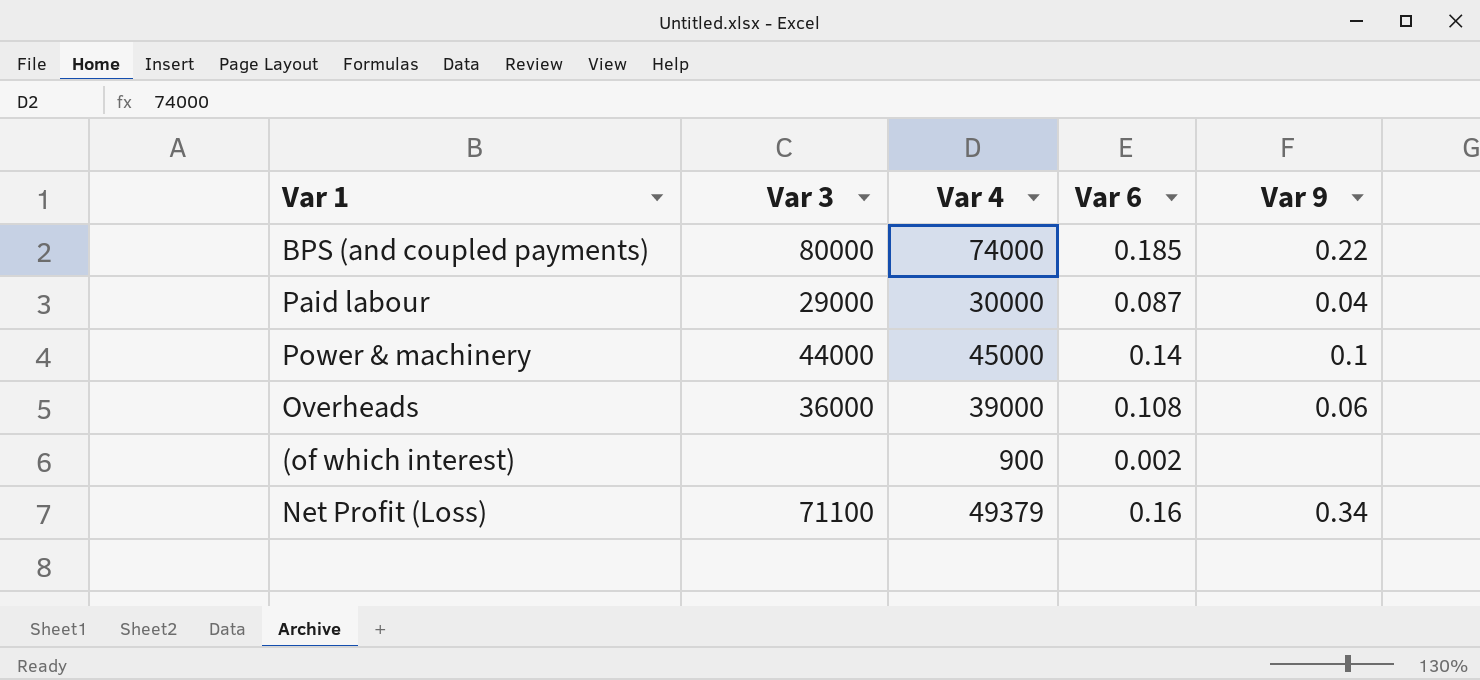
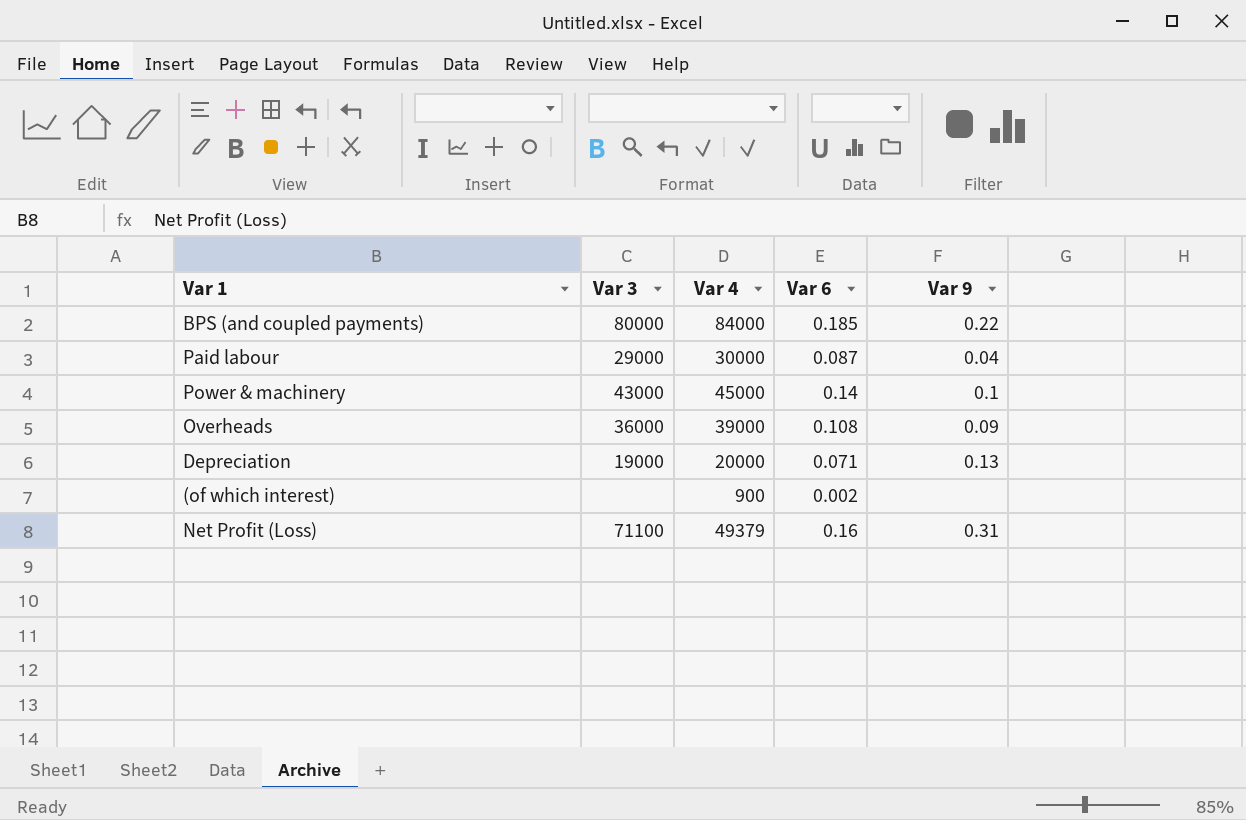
BPS (and coupled payments) | Var 4: 74000 -> 84000
Power & machinery | Var 3: 44000 -> 43000
Overheads | Var 9: 0.06 -> 0.09
row Depreciation: none -> 19000 | 20000 | 0.071 | 0.13
Net Profit (Loss) | Var 9: 0.34 -> 0.31

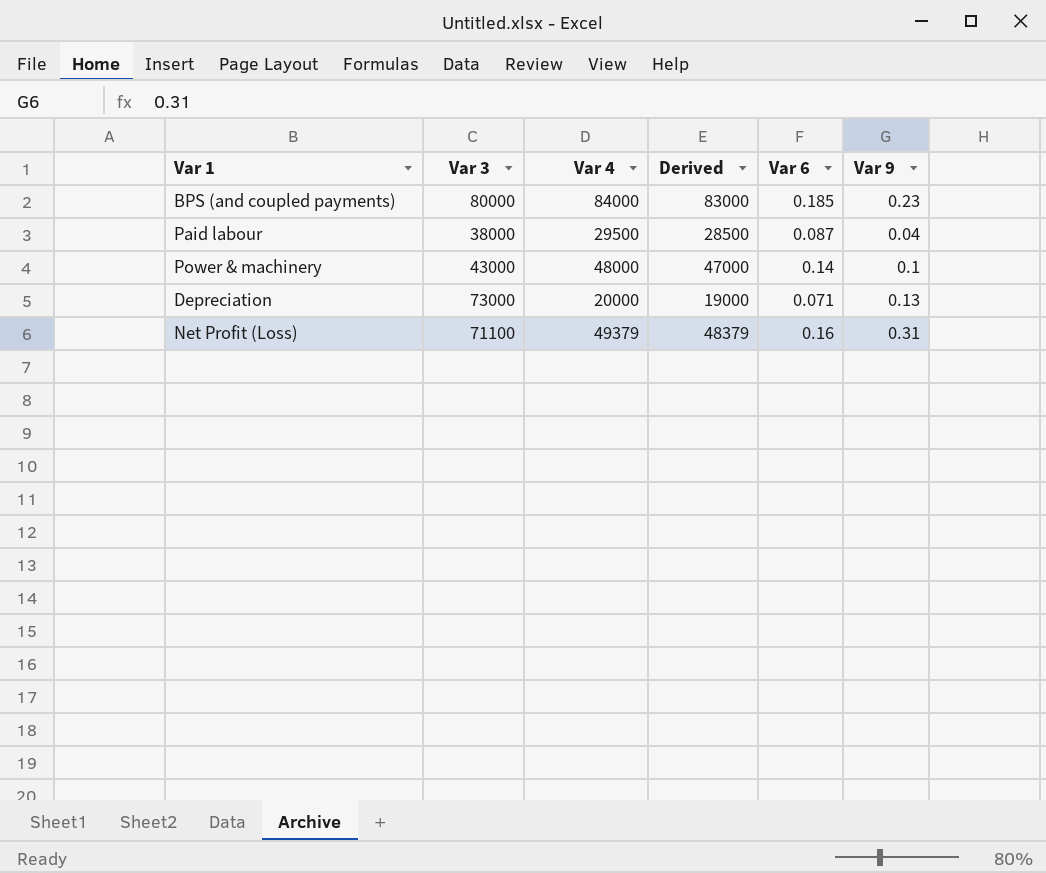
column Derived | formula: none -> [Var 4] - 1000
row Overheads: 36000 | 39000 | 0.108 | 0.09 -> none
row (of which interest): none | 900 | 0.002 | none -> none
BPS (and coupled payments) | Var 9: 0.22 -> 0.23
Paid labour | Var 3: 29000 -> 38000
Paid labour | Var 4: 30000 -> 29500
Power & machinery | Var 4: 45000 -> 48000
Depreciation | Var 3: 19000 -> 73000

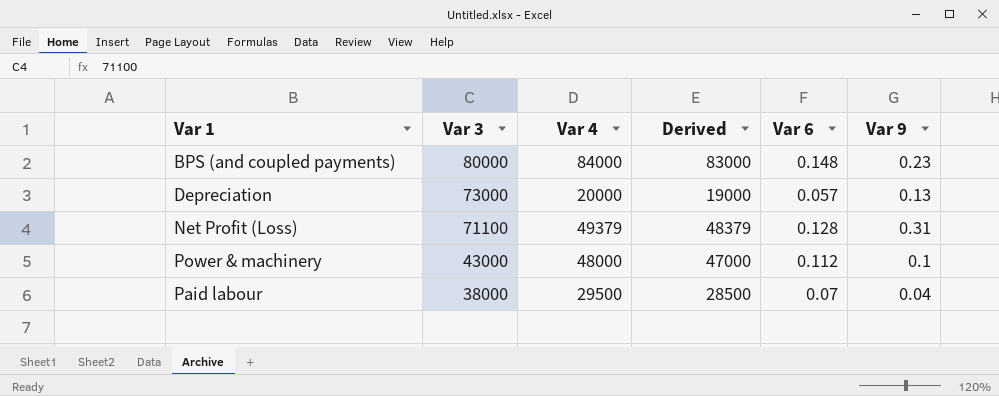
row order: none -> Var 3 descending
BPS (and coupled payments) | Var 6: 0.185 -> 0.148
Depreciation | Var 6: 0.071 -> 0.057
Net Profit (Loss) | Var 6: 0.16 -> 0.128
Power & machinery | Var 6: 0.14 -> 0.112
Paid labour | Var 6: 0.087 -> 0.07

